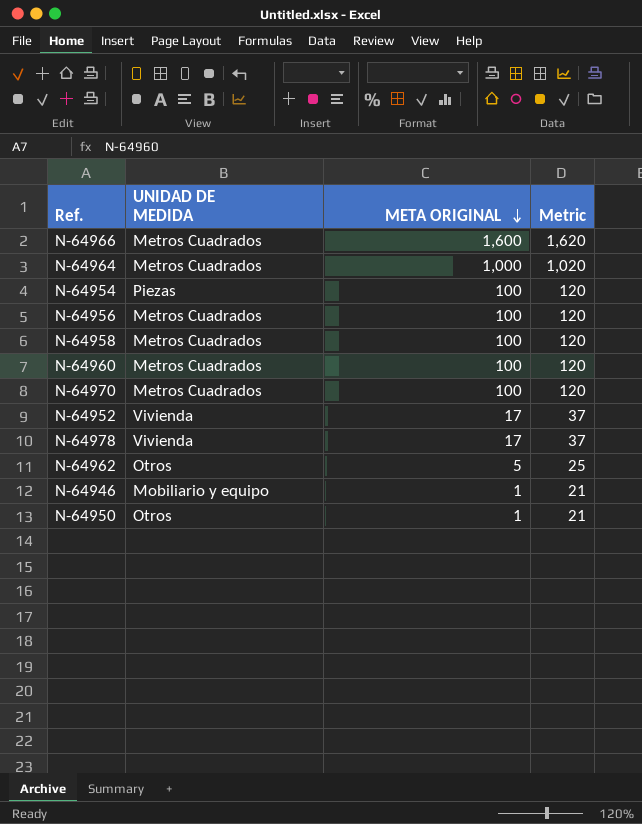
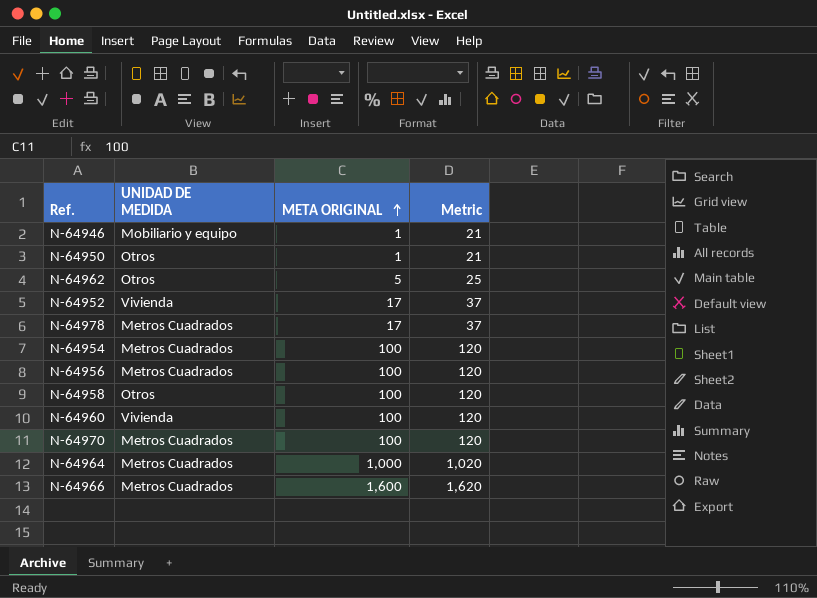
row order: META ORIGINAL descending -> META ORIGINAL ascending
N-64978 | UNIDAD DE MEDIDA: Vivienda -> Metros Cuadrados
N-64954 | UNIDAD DE MEDIDA: Piezas -> Metros Cuadrados
N-64958 | UNIDAD DE MEDIDA: Metros Cuadrados -> Otros
N-64960 | UNIDAD DE MEDIDA: Metros Cuadrados -> Vivienda

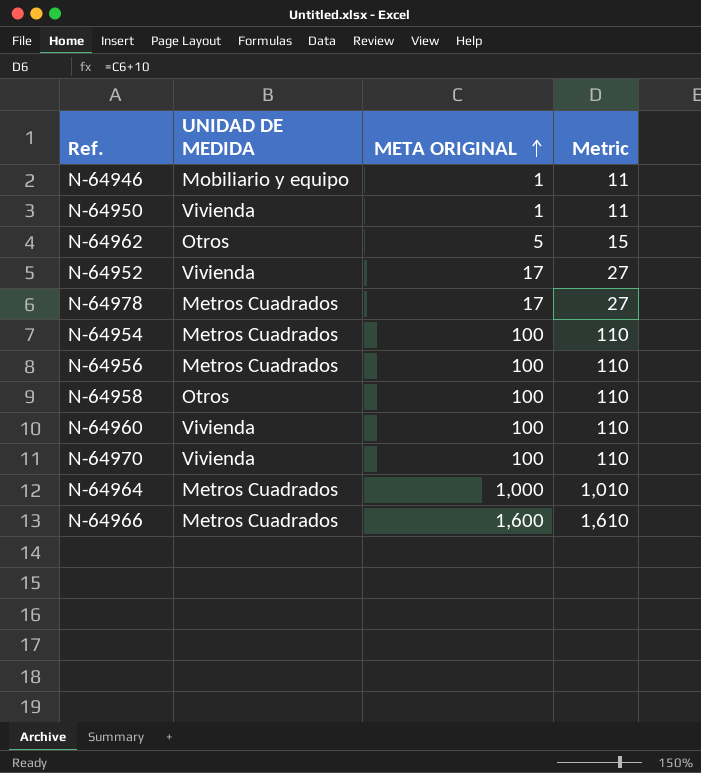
column Metric | formula: [META ORIGINAL] + 20 -> [META ORIGINAL] + 10
N-64950 | UNIDAD DE MEDIDA: Otros -> Vivienda
N-64970 | UNIDAD DE MEDIDA: Metros Cuadrados -> Vivienda

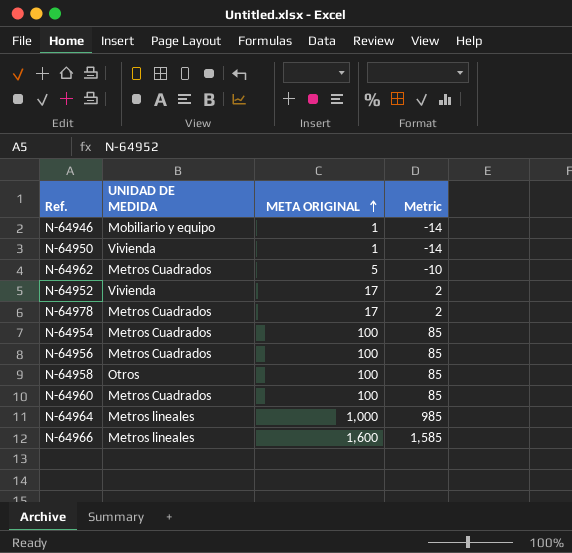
column Metric | formula: [META ORIGINAL] + 10 -> [META ORIGINAL] - 15
row N-64970: Vivienda | 100 | 110 -> none
N-64962 | UNIDAD DE MEDIDA: Otros -> Metros Cuadrados
N-64960 | UNIDAD DE MEDIDA: Vivienda -> Metros Cuadrados
N-64964 | UNIDAD DE MEDIDA: Metros Cuadrados -> Metros lineales
N-64966 | UNIDAD DE MEDIDA: Metros Cuadrados -> Metros lineales

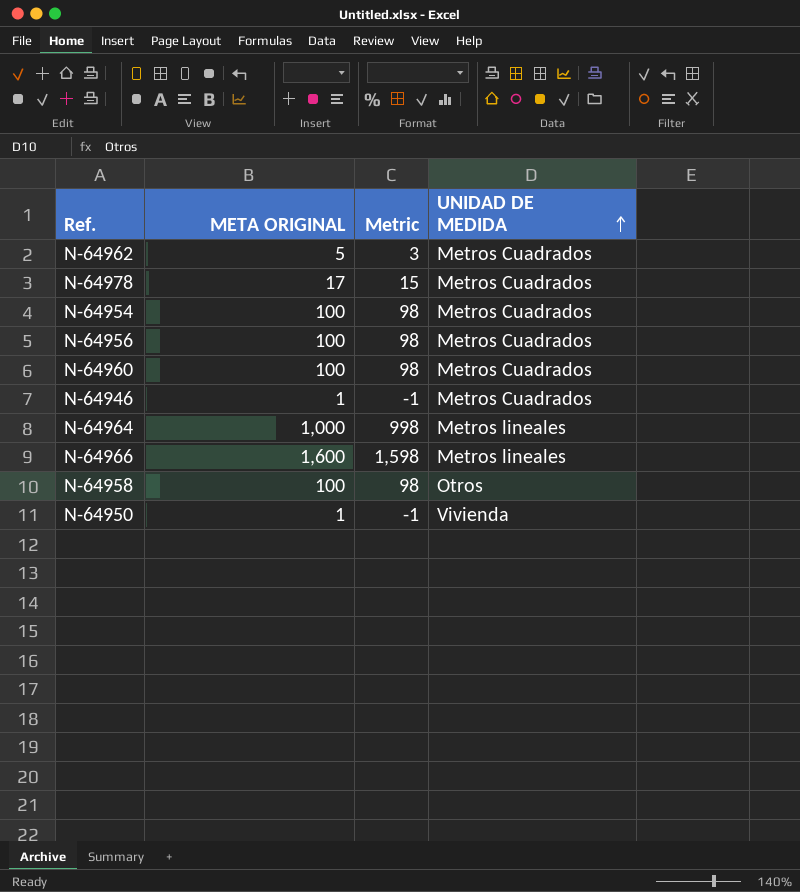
row order: META ORIGINAL ascending -> UNIDAD DE MEDIDA ascending
column Metric | formula: [META ORIGINAL] - 15 -> [META ORIGINAL] - 2
column UNIDAD DE MEDIDA | position: 2 -> 4
row N-64952: Vivienda | 17 | 2 -> none
N-64946 | UNIDAD DE MEDIDA: Mobiliario y equipo -> Metros Cuadrados

